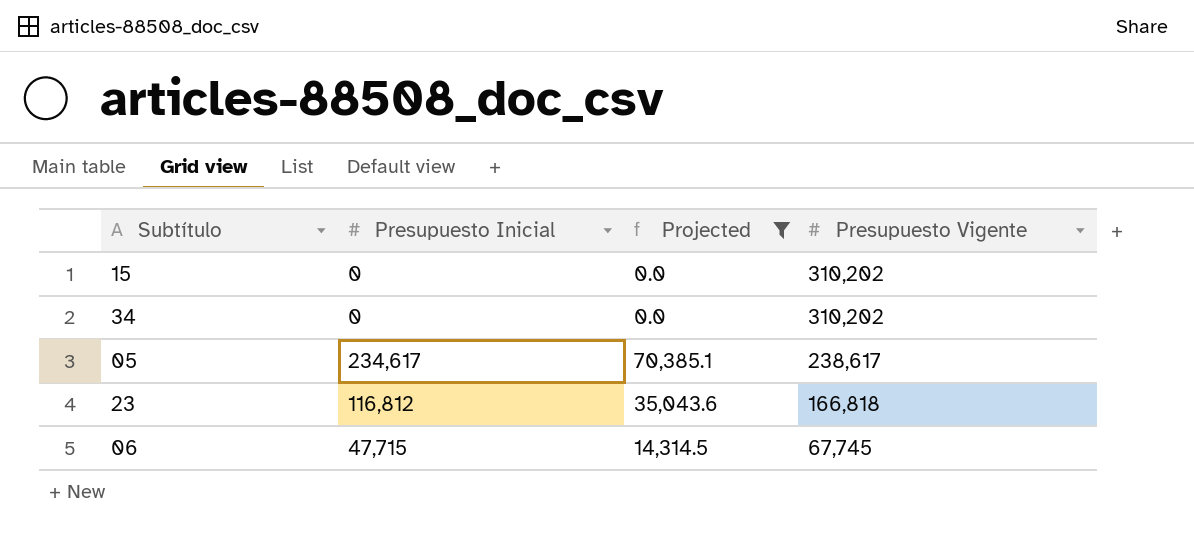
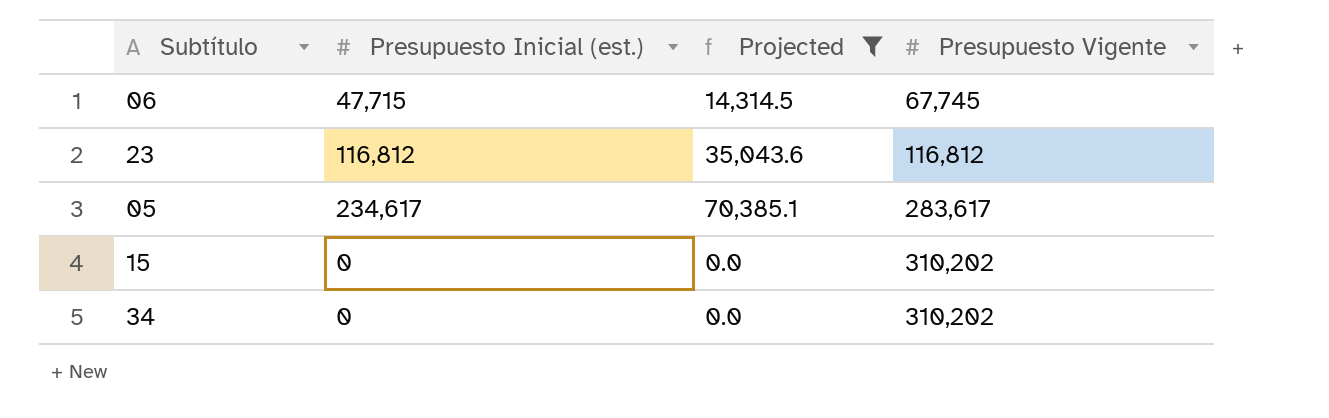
row order: Presupuesto Vigente descending -> Presupuesto Vigente ascending
column name: Presupuesto Inicial -> Presupuesto Inicial (est.)
23 | Presupuesto Vigente: 166,818 -> 116,812
05 | Presupuesto Vigente: 238,617 -> 283,617

